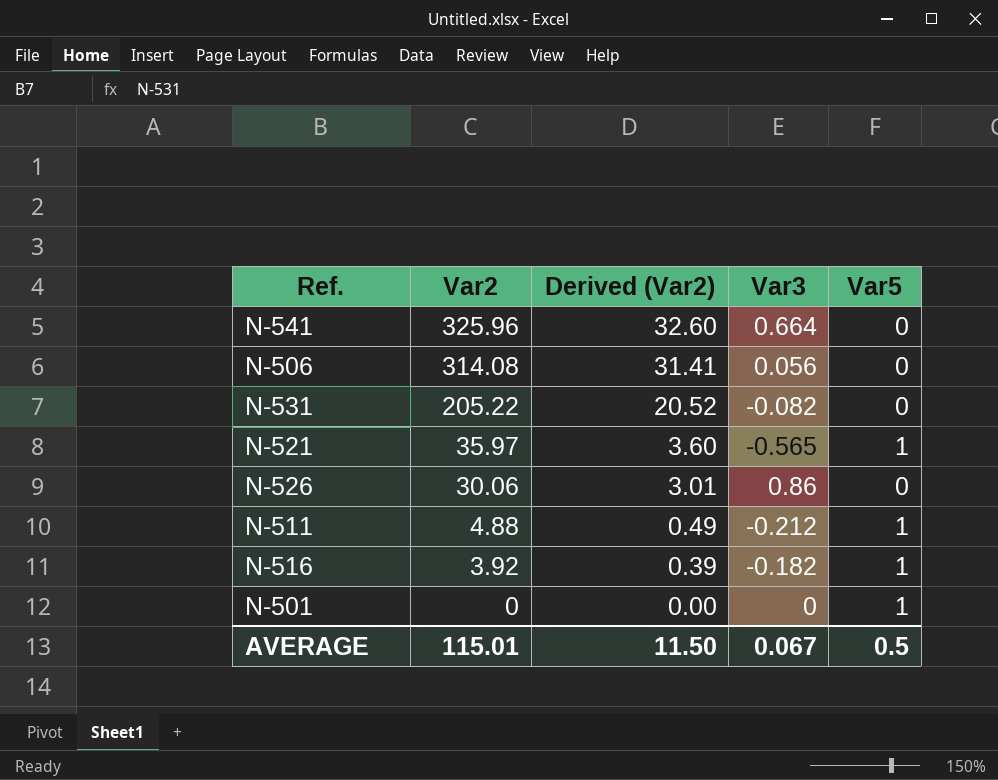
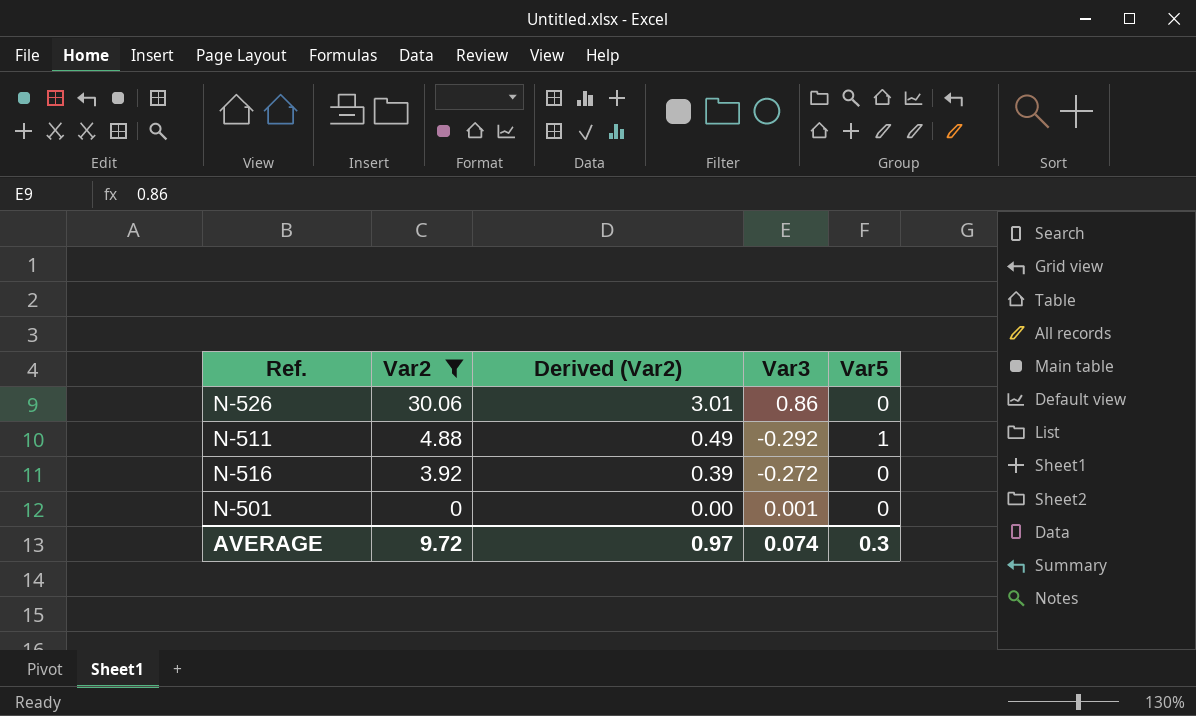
filter: none -> Var2 <= 30.06
N-511 | Var3: -0.212 -> -0.292
N-516 | Var3: -0.182 -> -0.272
N-516 | Var5: 1 -> 0
N-501 | Var3: 0 -> 0.001
N-501 | Var5: 1 -> 0
AVERAGE | Var2: 115.01 -> 9.72
AVERAGE | Derived (Var2): 11.50 -> 0.97
AVERAGE | Var3: 0.067 -> 0.074
AVERAGE | Var5: 0.5 -> 0.3

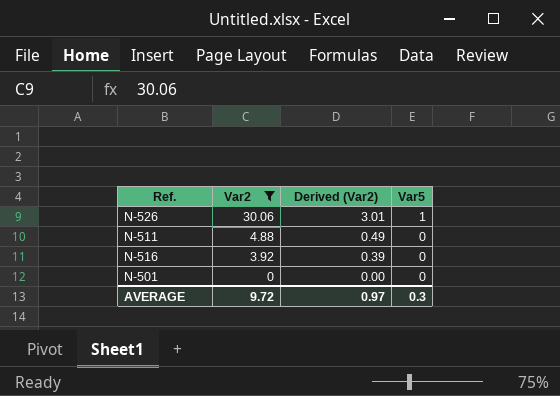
column Var3 | position: 4 -> none
N-526 | Var5: 0 -> 1
N-511 | Var5: 1 -> 0

